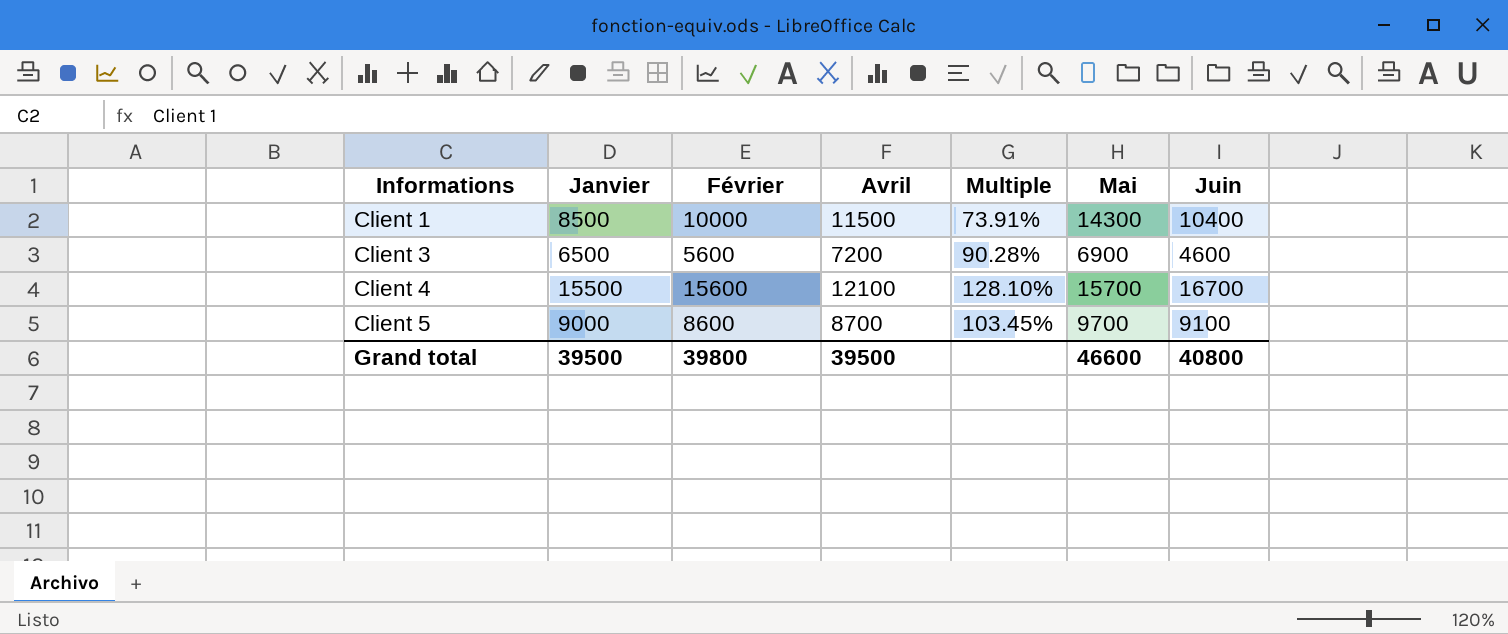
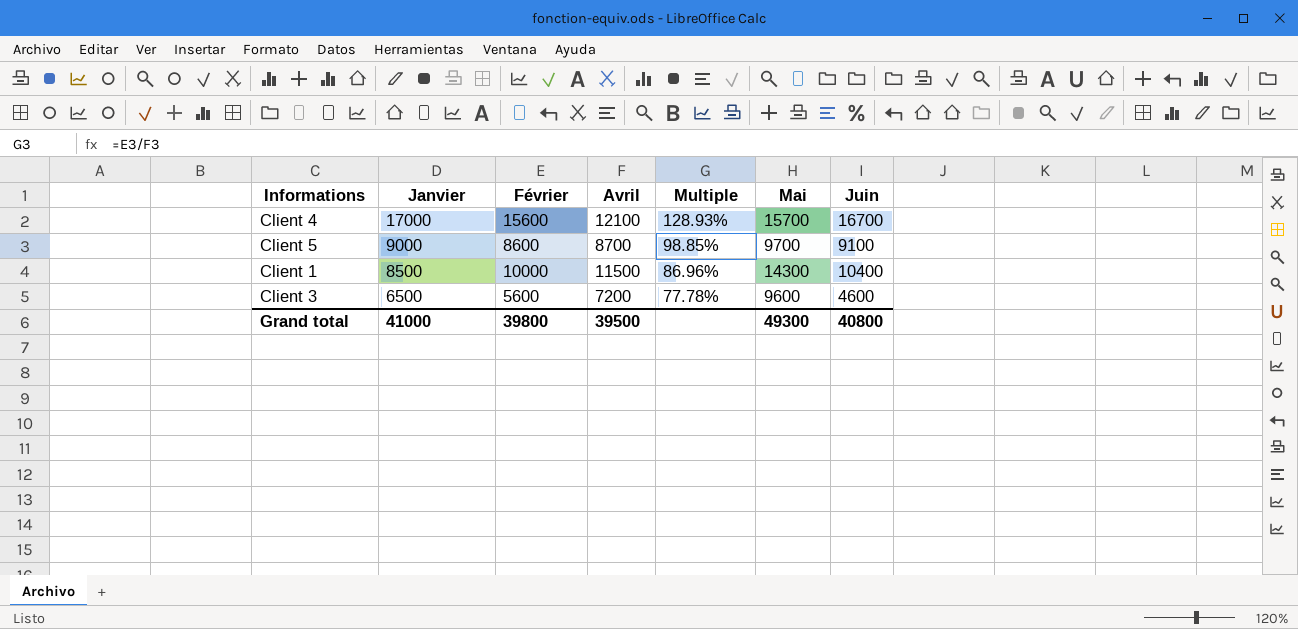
row order: Informations ascending -> Janvier descending
column Multiple | formula: [Janvier] / [Avril] -> [Février] / [Avril]
Client 4 | Janvier: 15500 -> 17000
Client 3 | Mai: 6900 -> 9600
Grand total | Janvier: 39500 -> 41000
Grand total | Mai: 46600 -> 49300

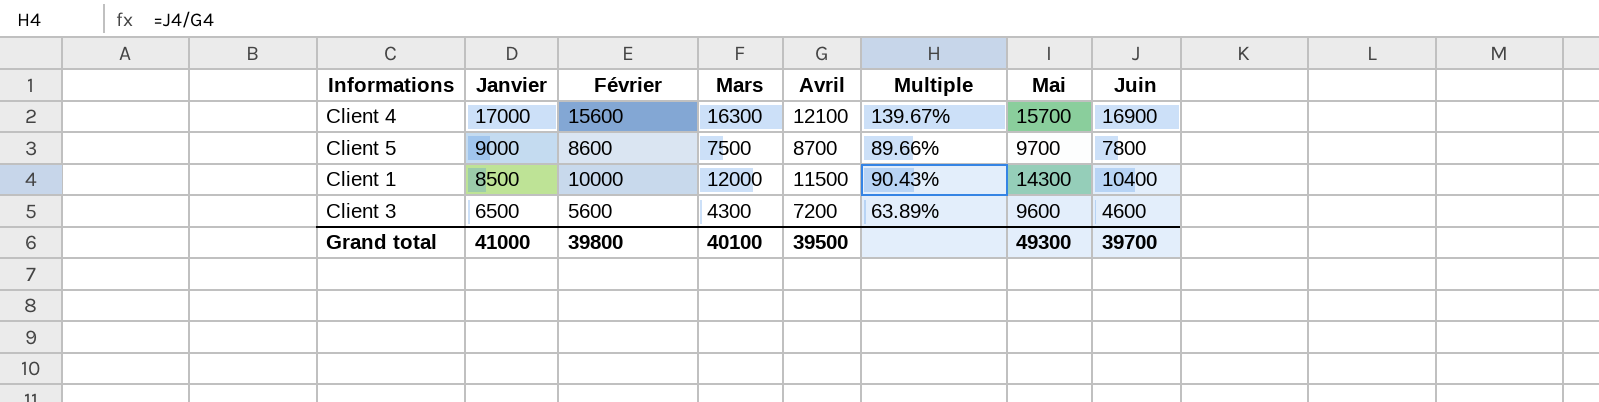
column Mars | position: none -> 4
column Multiple | formula: [Février] / [Avril] -> [Juin] / [Avril]
Client 4 | Juin: 16700 -> 16900
Client 5 | Juin: 9100 -> 7800
Grand total | Juin: 40800 -> 39700

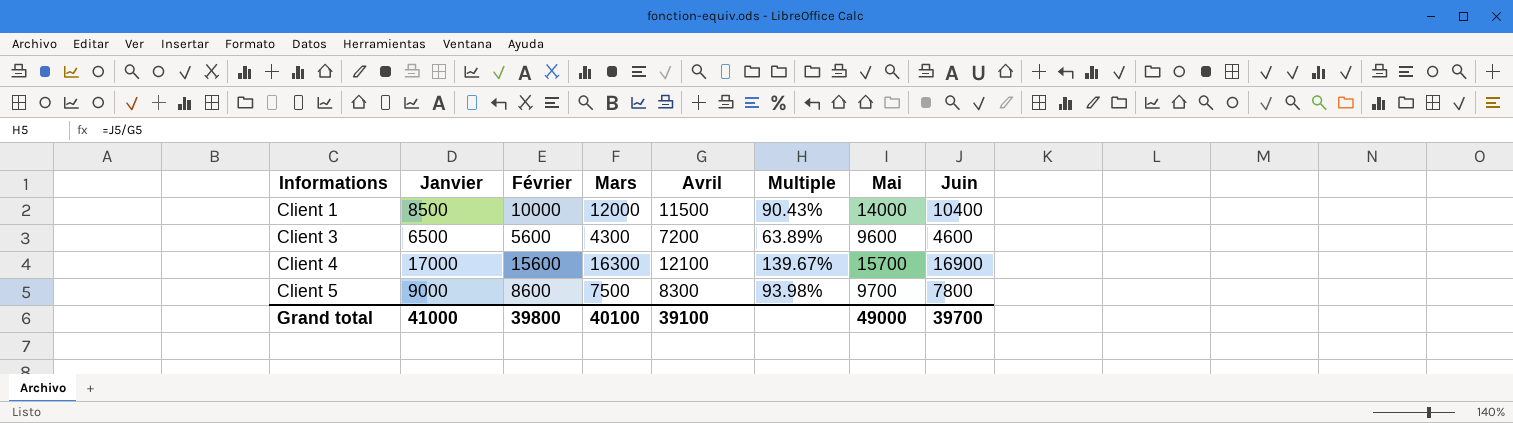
row order: Janvier descending -> Informations ascending
Client 1 | Mai: 14300 -> 14000
Client 5 | Avril: 8700 -> 8300
Client 5 | Multiple: 89.66% -> 93.98%
Grand total | Avril: 39500 -> 39100
Grand total | Mai: 49300 -> 49000

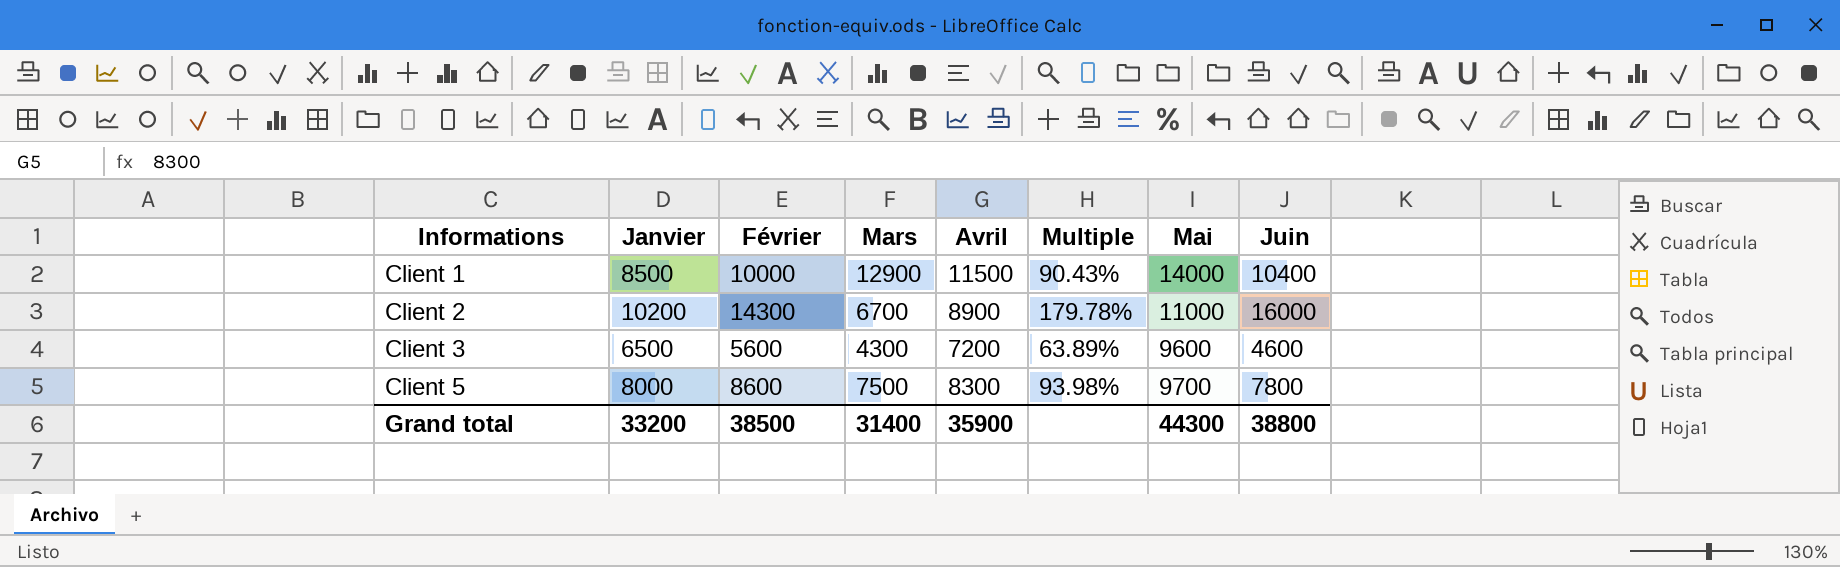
row Client 4: 17000 | 15600 | 16300 | 12100 | 139.67% | 15700 | 16900 -> none
Client 1 | Mars: 12000 -> 12900
row Client 2: none -> 10200 | 14300 | 6700 | 8900 | 179.78% | 11000 | 16000
Client 5 | Janvier: 9000 -> 8000
Grand total | Janvier: 41000 -> 33200
Grand total | Février: 39800 -> 38500
Grand total | Mars: 40100 -> 31400
Grand total | Avril: 39100 -> 35900
Grand total | Mai: 49000 -> 44300
Grand total | Juin: 39700 -> 38800

